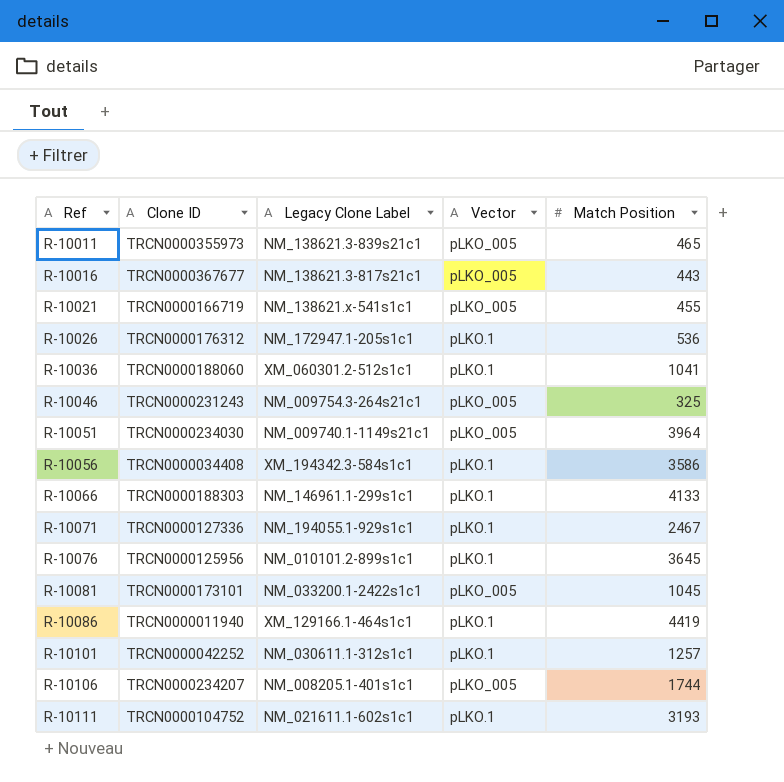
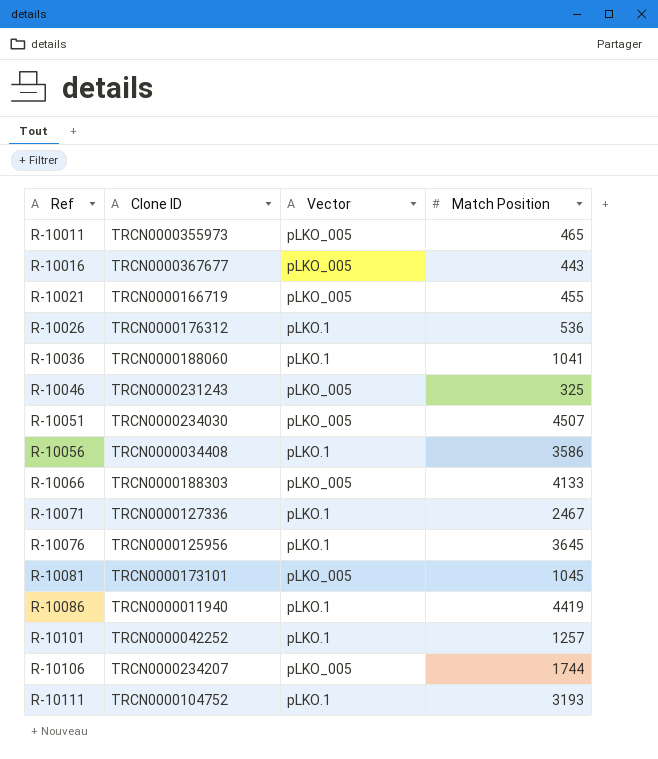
column Legacy Clone Label | position: 3 -> none
R-10051 | Match Position: 3964 -> 4507
R-10066 | Vector: pLKO.1 -> pLKO_005

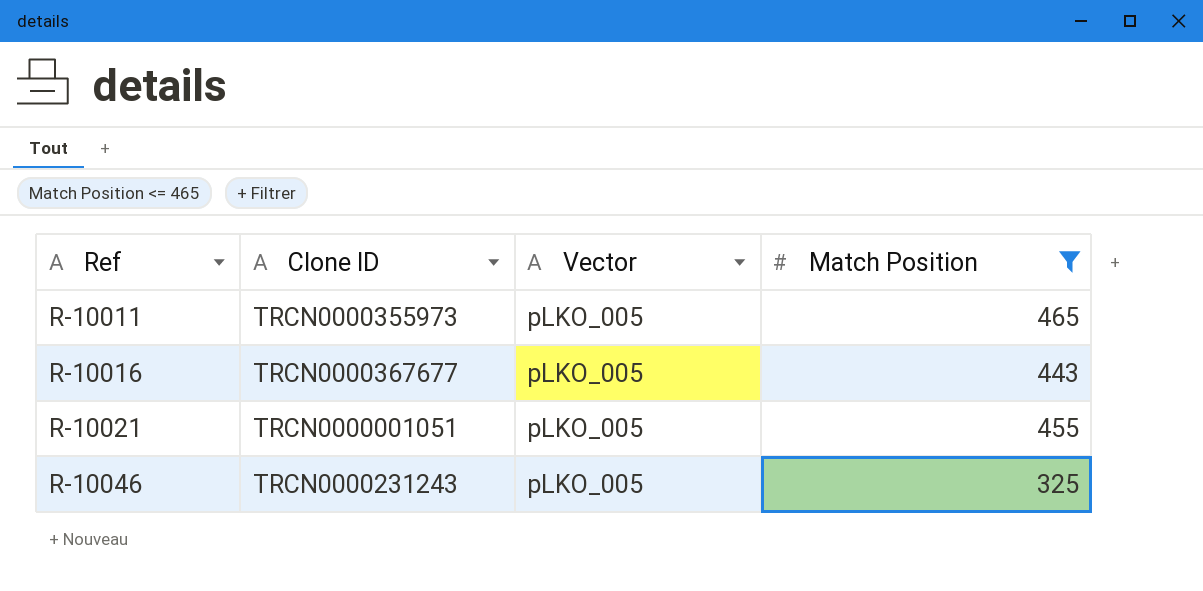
filter: none -> Match Position <= 465
R-10021 | Clone ID: TRCN0000166719 -> TRCN0000001051

